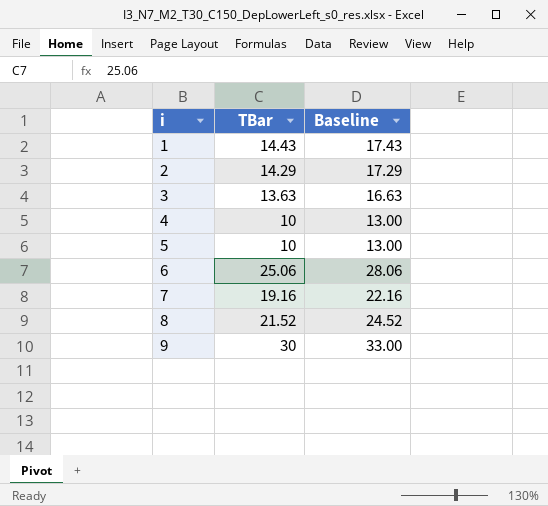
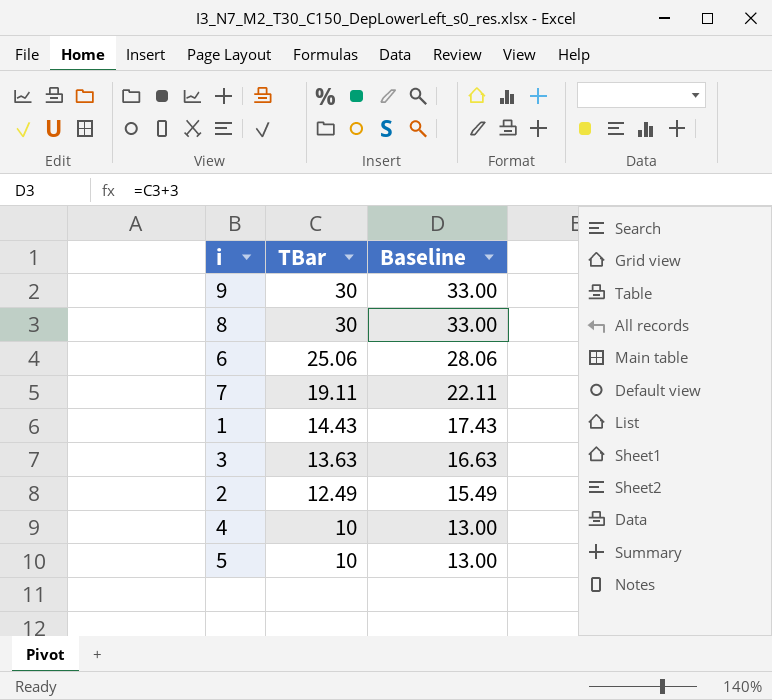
row order: i ascending -> TBar descending
8 | TBar: 21.52 -> 30
8 | Baseline: 24.52 -> 33.00
7 | TBar: 19.16 -> 19.11
7 | Baseline: 22.16 -> 22.11
2 | TBar: 14.29 -> 12.49
2 | Baseline: 17.29 -> 15.49

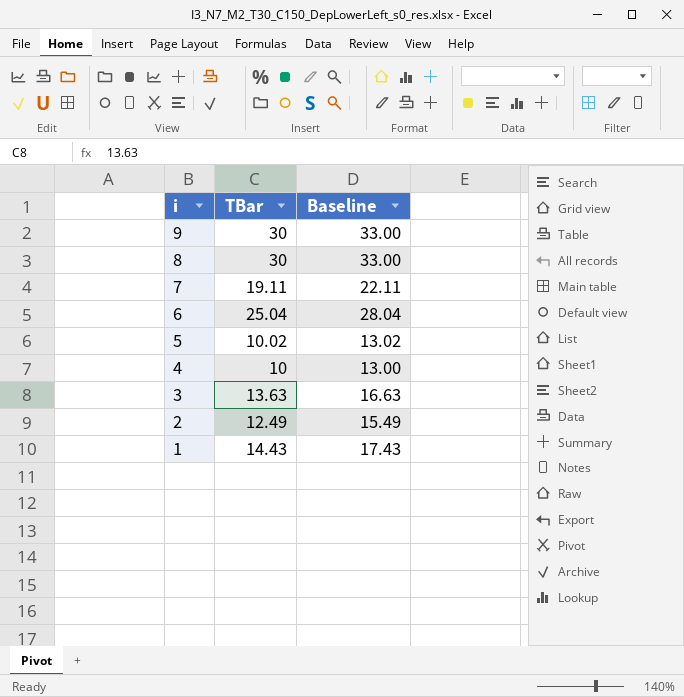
row order: TBar descending -> i descending
6 | TBar: 25.06 -> 25.04
6 | Baseline: 28.06 -> 28.04
5 | TBar: 10 -> 10.02
5 | Baseline: 13.00 -> 13.02

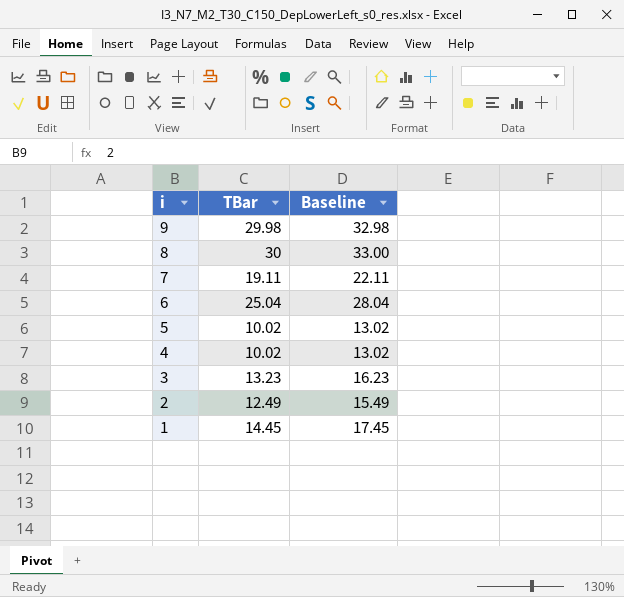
9 | TBar: 30 -> 29.98
9 | Baseline: 33.00 -> 32.98
4 | TBar: 10 -> 10.02
4 | Baseline: 13.00 -> 13.02
3 | TBar: 13.63 -> 13.23
3 | Baseline: 16.63 -> 16.23
1 | TBar: 14.43 -> 14.45
1 | Baseline: 17.43 -> 17.45

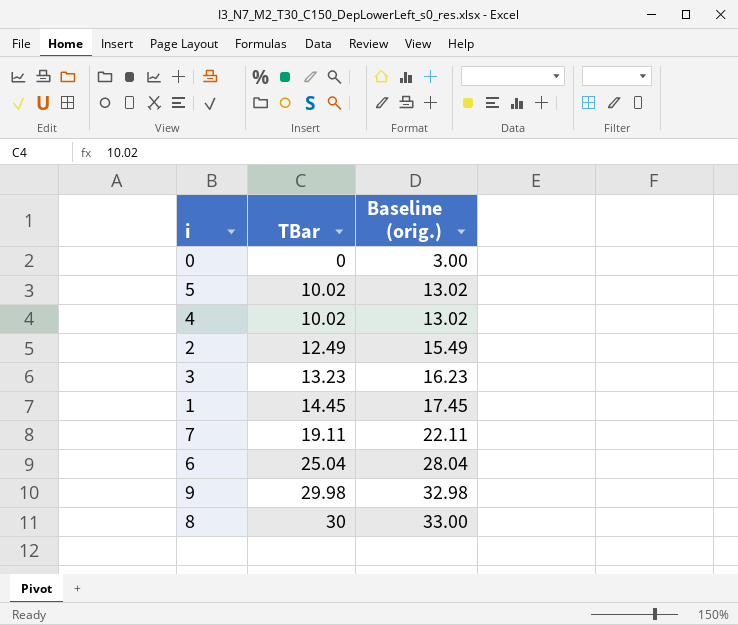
row order: i descending -> TBar ascending
column name: Baseline -> Baseline (orig.)
row 0: none -> 0 | 3.00

